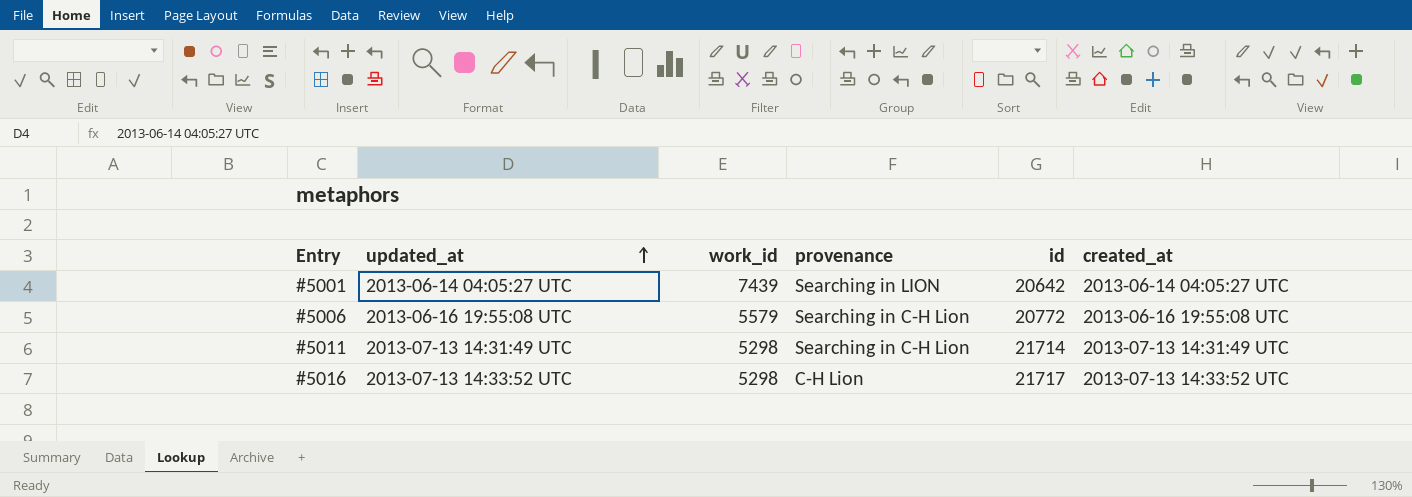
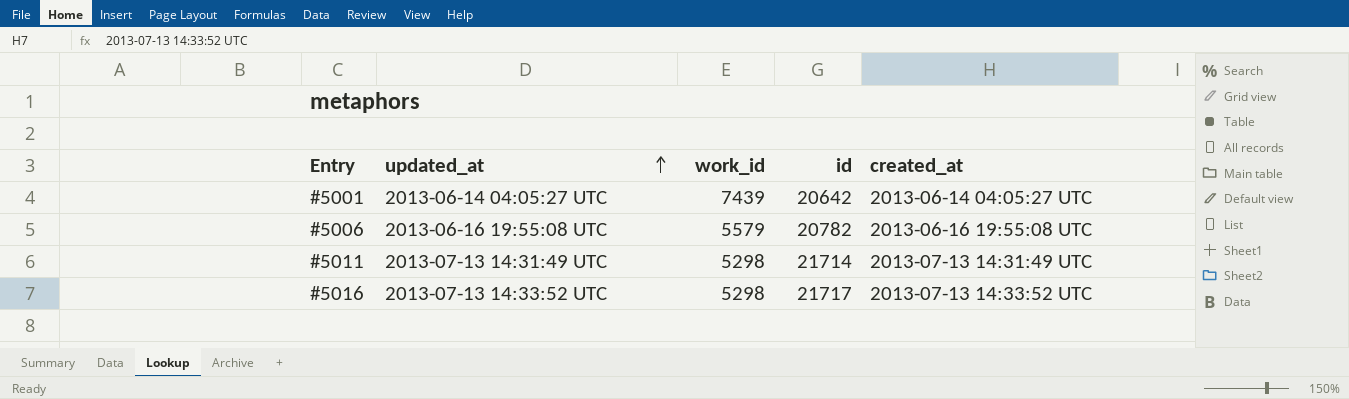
column provenance | position: 4 -> none
#5006 | id: 20772 -> 20782

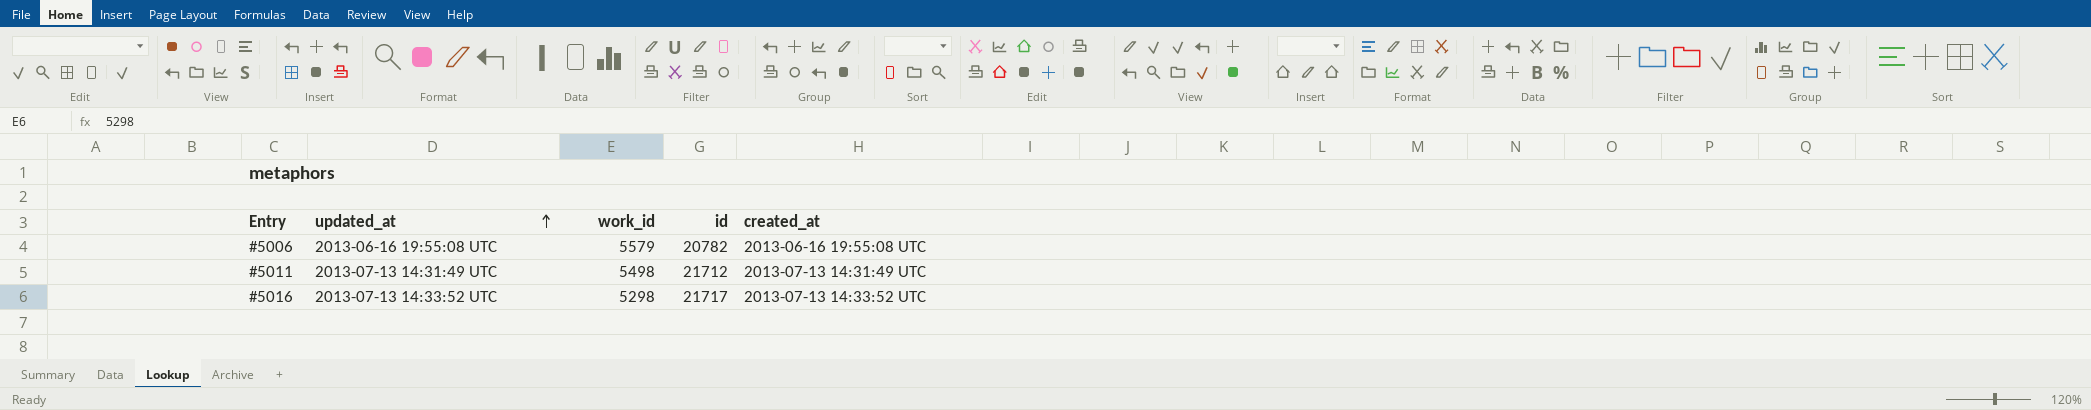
row #5001: 2013-06-14 04:05:27 UTC | 7439 | 20642 | 2013-06-14 04:05:27 UTC -> none
#5011 | work_id: 5298 -> 5498
#5011 | id: 21714 -> 21712

